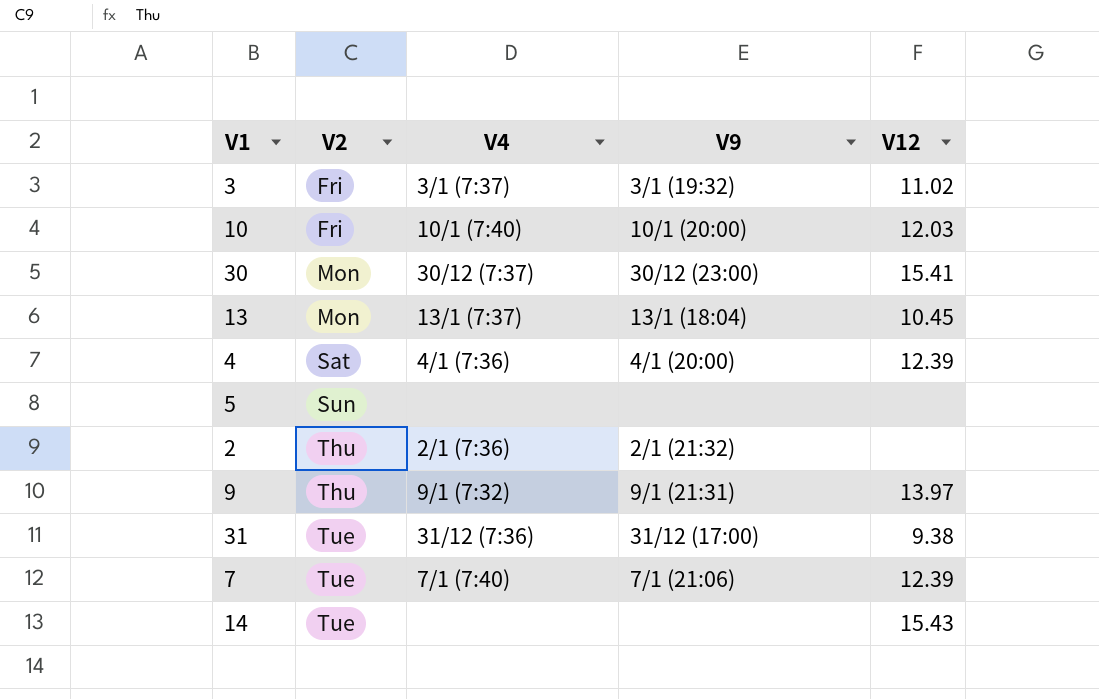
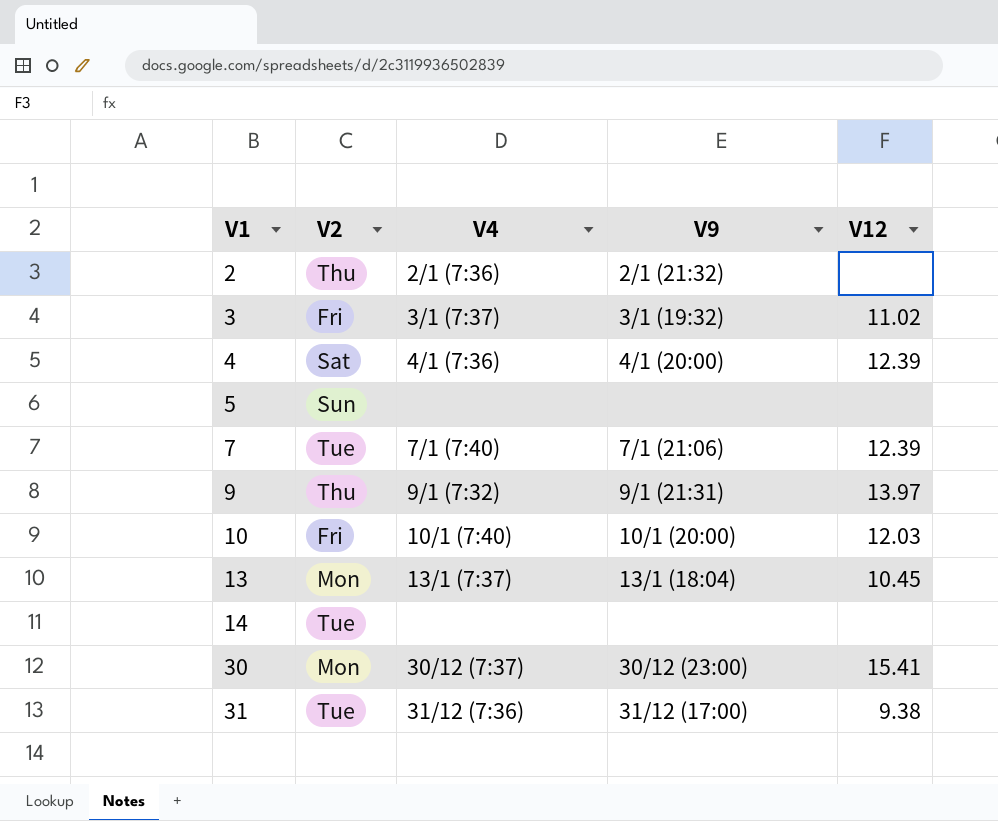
row order: V2 ascending -> V1 ascending
14 | V12: 15.43 -> none

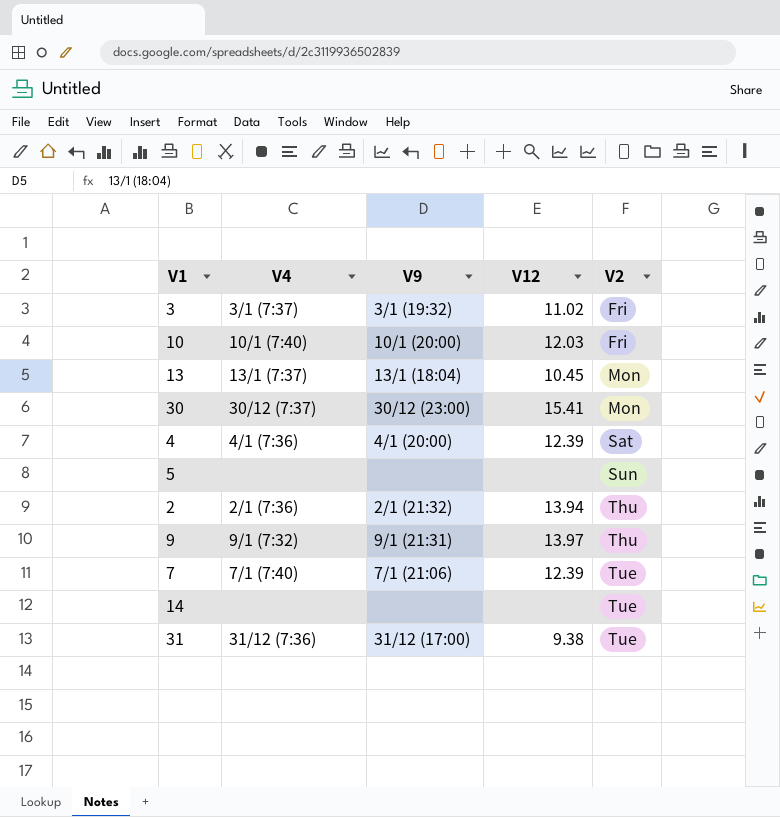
row order: V1 ascending -> V2 ascending
column V2 | position: 2 -> 5
2 | V12: none -> 13.94

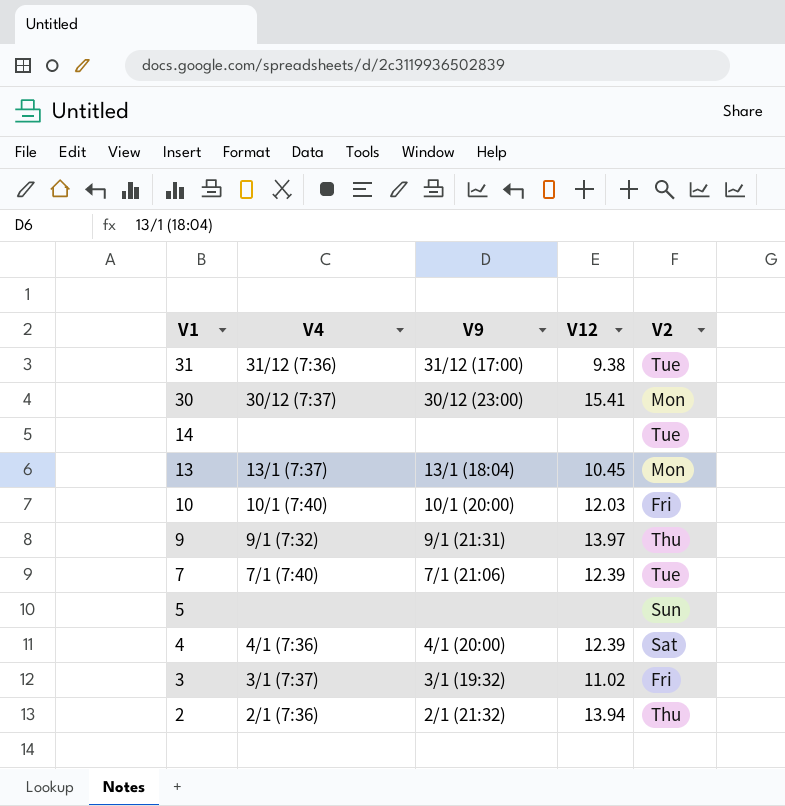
row order: V2 ascending -> V1 descending

